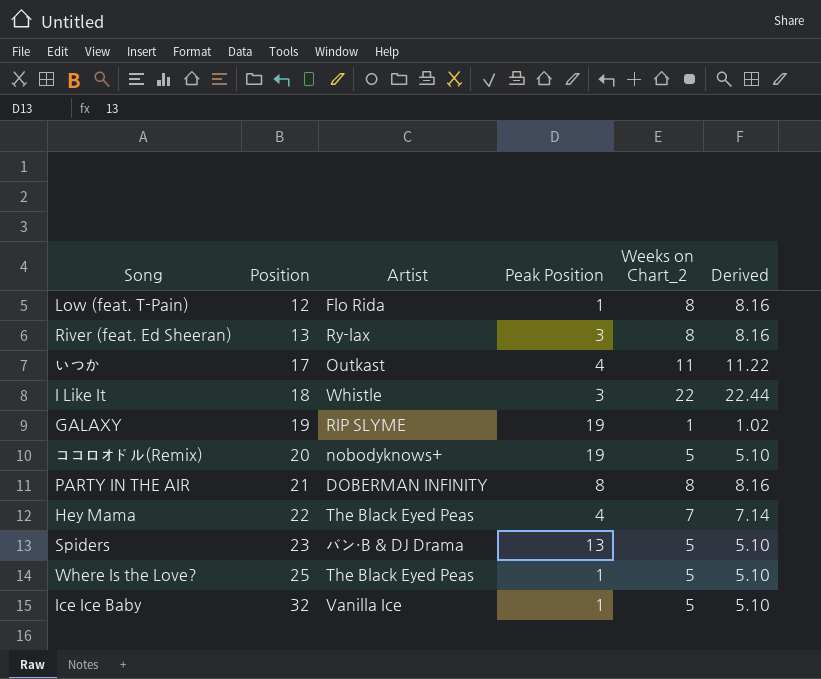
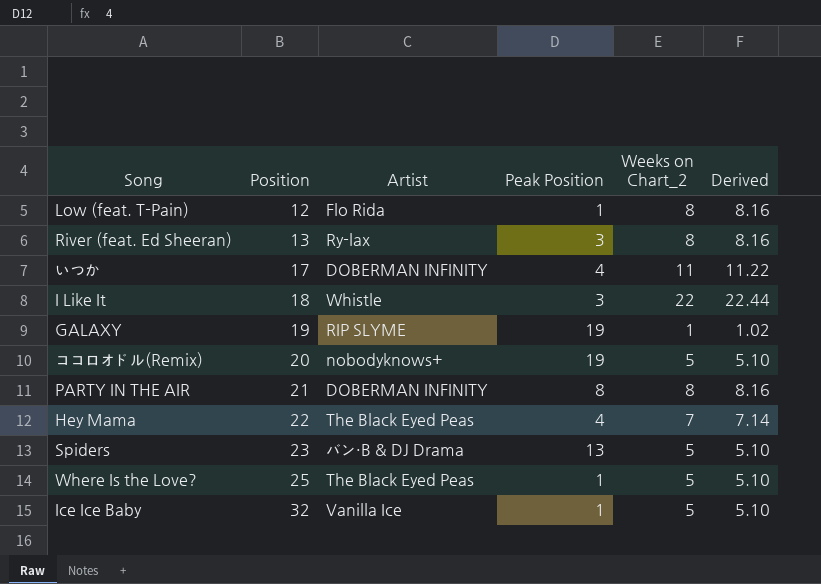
いつか | Artist: Outkast -> DOBERMAN INFINITY

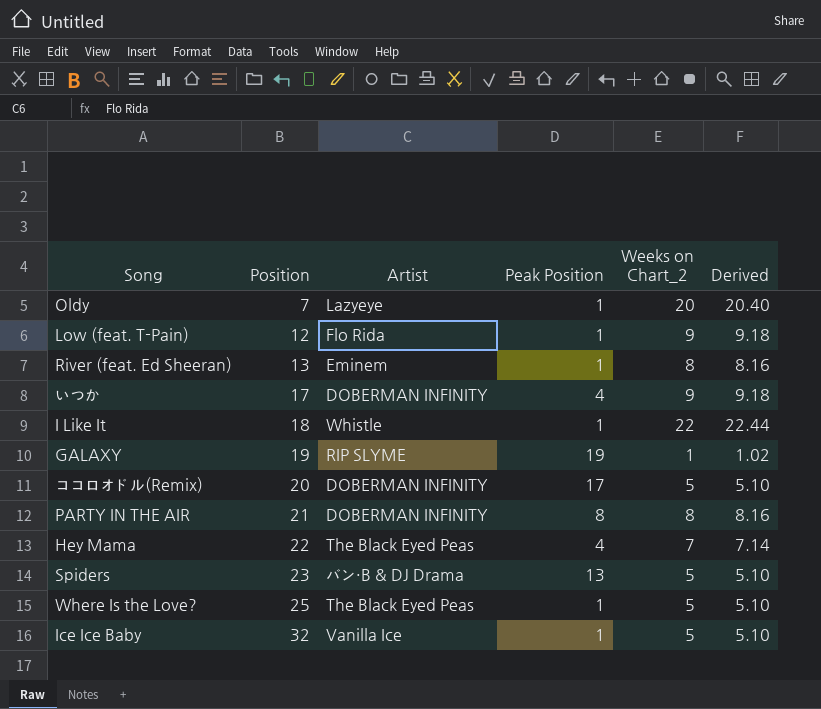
row Oldy: none -> 7 | Lazyeye | 1 | 20 | 20.40
Low (feat. T-Pain) | Weeks on Chart_2: 8 -> 9
Low (feat. T-Pain) | Derived: 8.16 -> 9.18
River (feat. Ed Sheeran) | Artist: Ry-lax -> Eminem
River (feat. Ed Sheeran) | Peak Position: 3 -> 1
いつか | Weeks on Chart_2: 11 -> 9
いつか | Derived: 11.22 -> 9.18
I Like It | Peak Position: 3 -> 1
ココロオドル(Remix) | Artist: nobodyknows+ -> DOBERMAN INFINITY
ココロオドル(Remix) | Peak Position: 19 -> 17

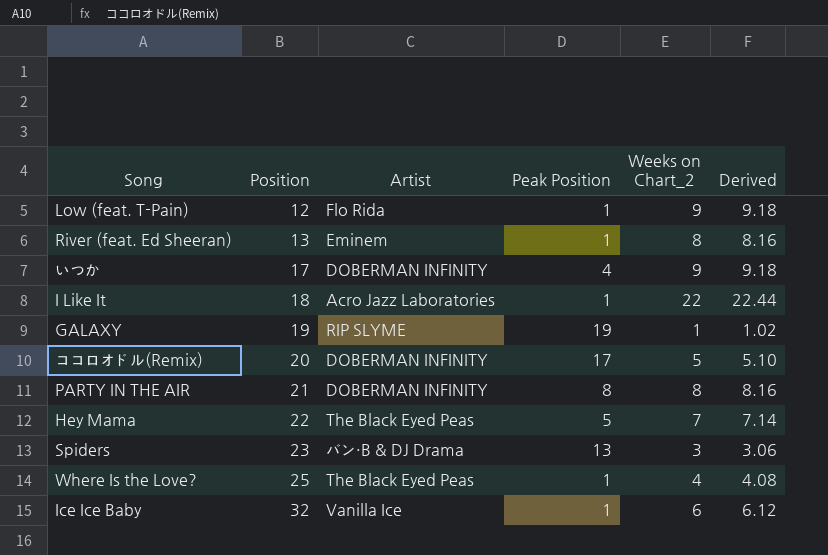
row Oldy: 7 | Lazyeye | 1 | 20 | 20.40 -> none
I Like It | Artist: Whistle -> Acro Jazz Laboratories
Hey Mama | Peak Position: 4 -> 5
Spiders | Weeks on Chart_2: 5 -> 3
Spiders | Derived: 5.10 -> 3.06
Where Is the Love? | Weeks on Chart_2: 5 -> 4
Where Is the Love? | Derived: 5.10 -> 4.08
Ice Ice Baby | Weeks on Chart_2: 5 -> 6
Ice Ice Baby | Derived: 5.10 -> 6.12

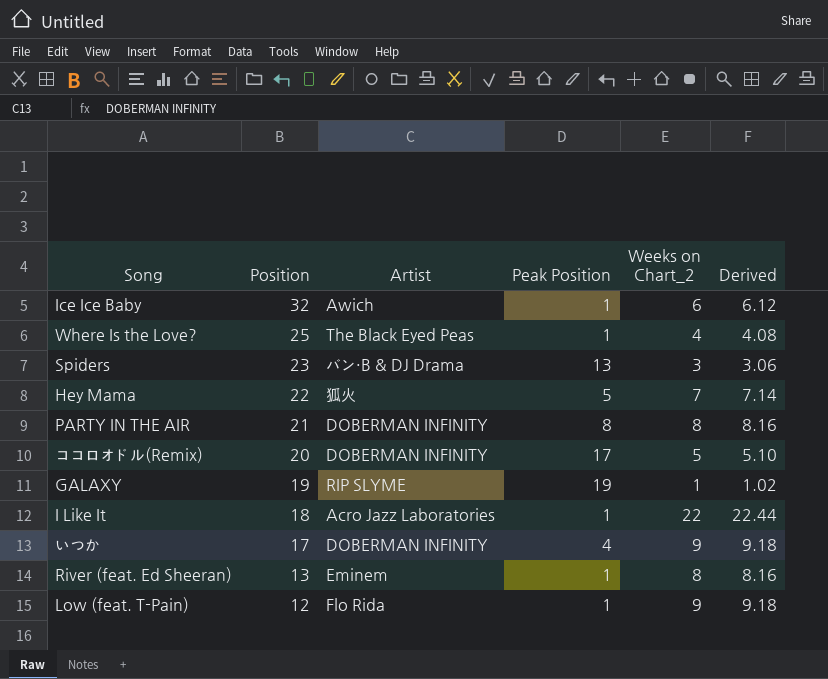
row order: Position ascending -> Position descending
Ice Ice Baby | Artist: Vanilla Ice -> Awich
Hey Mama | Artist: The Black Eyed Peas -> 狐火

